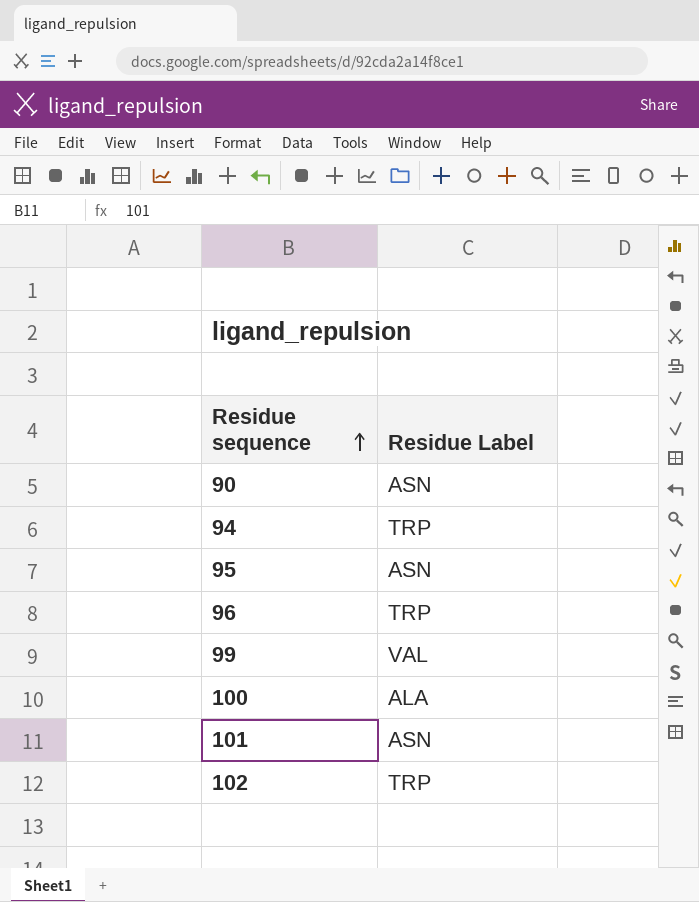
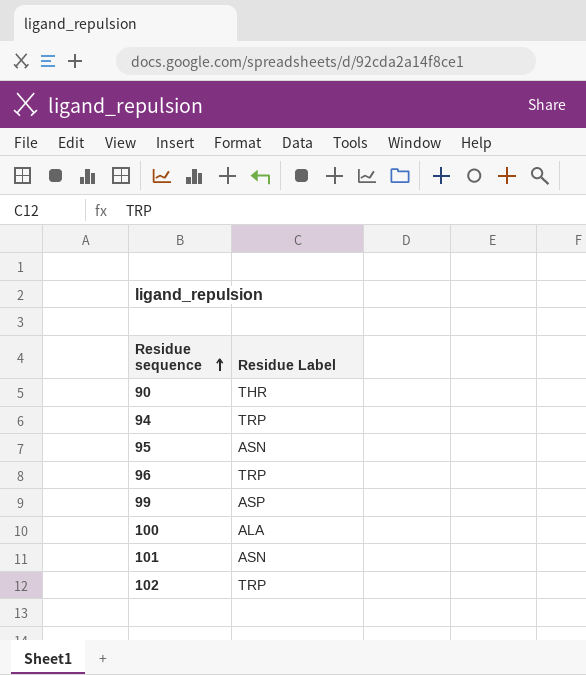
90 | Residue Label: ASN -> THR
99 | Residue Label: VAL -> ASP

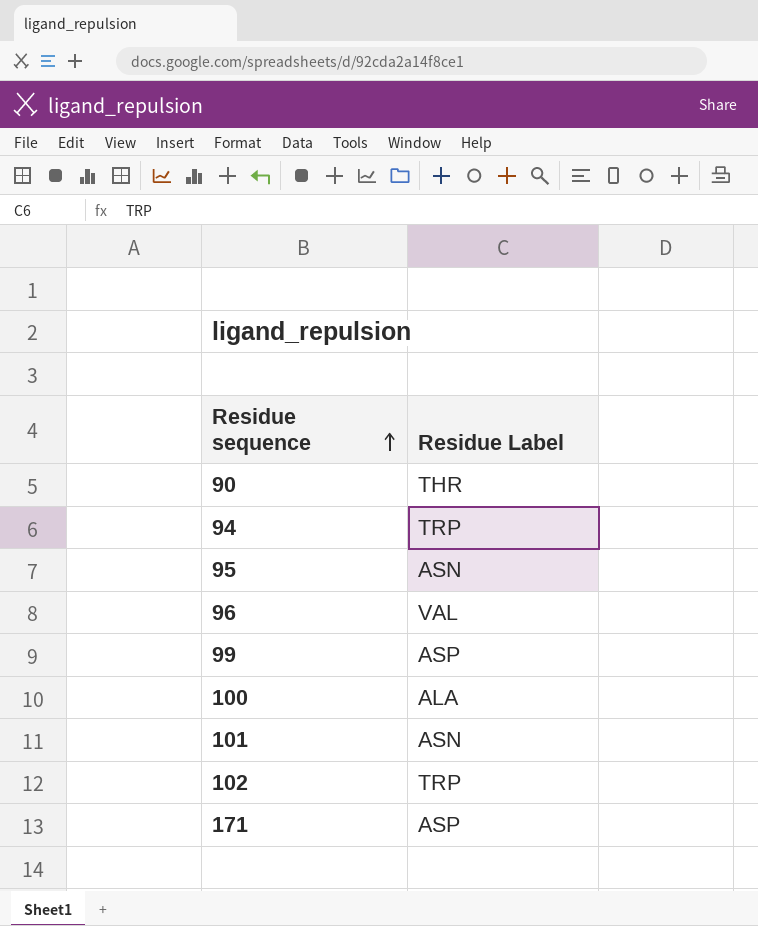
96 | Residue Label: TRP -> VAL
row 171: none -> ASP

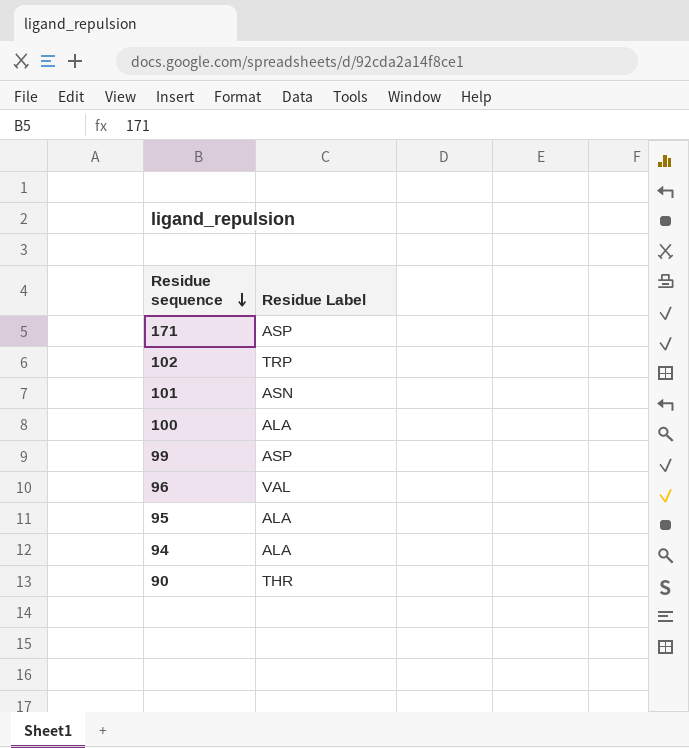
row order: Residue sequence ascending -> Residue sequence descending
95 | Residue Label: ASN -> ALA
94 | Residue Label: TRP -> ALA

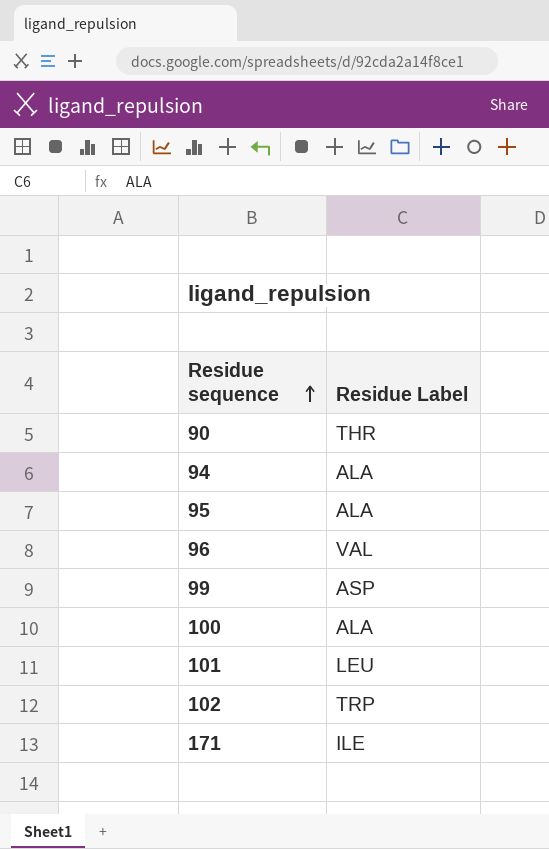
row order: Residue sequence descending -> Residue sequence ascending
101 | Residue Label: ASN -> LEU
171 | Residue Label: ASP -> ILE

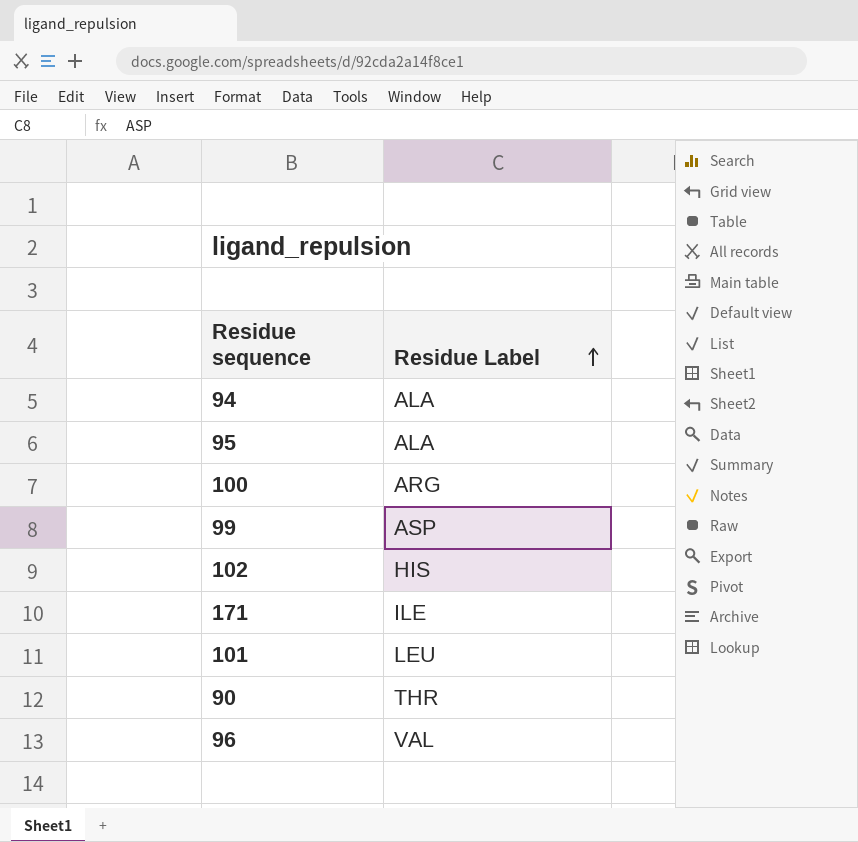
row order: Residue sequence ascending -> Residue Label ascending
100 | Residue Label: ALA -> ARG
102 | Residue Label: TRP -> HIS

